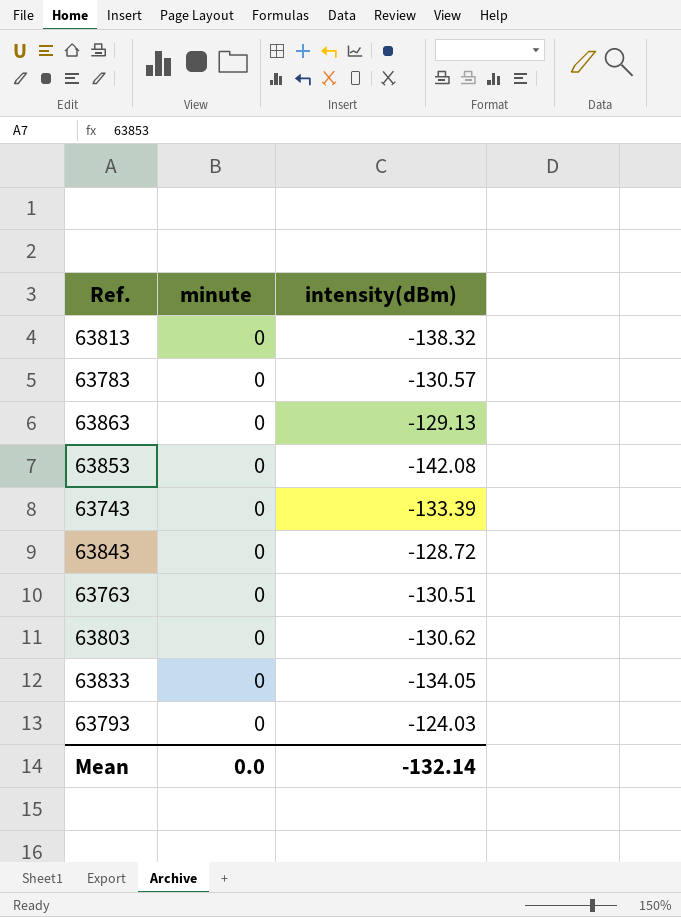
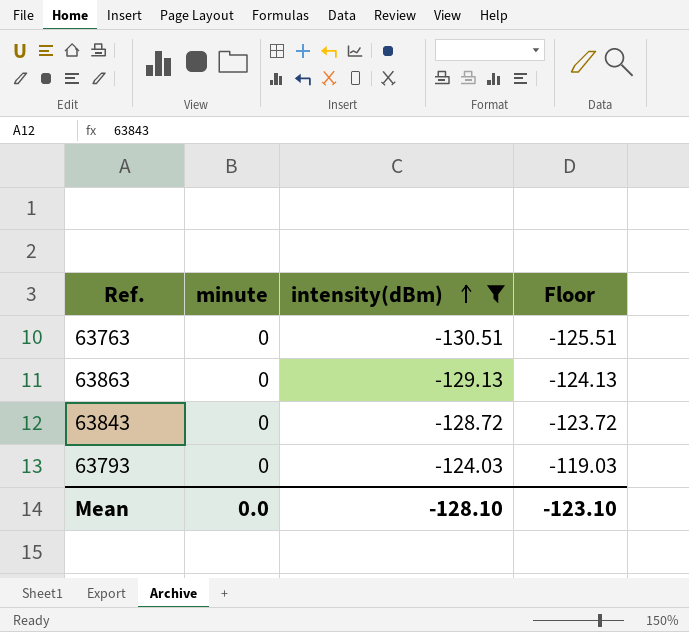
filter: none -> intensity(dBm) >= -130.51
row order: none -> intensity(dBm) ascending
column Floor | formula: none -> [intensity(dBm)] + 5
Mean | intensity(dBm): -132.14 -> -128.10

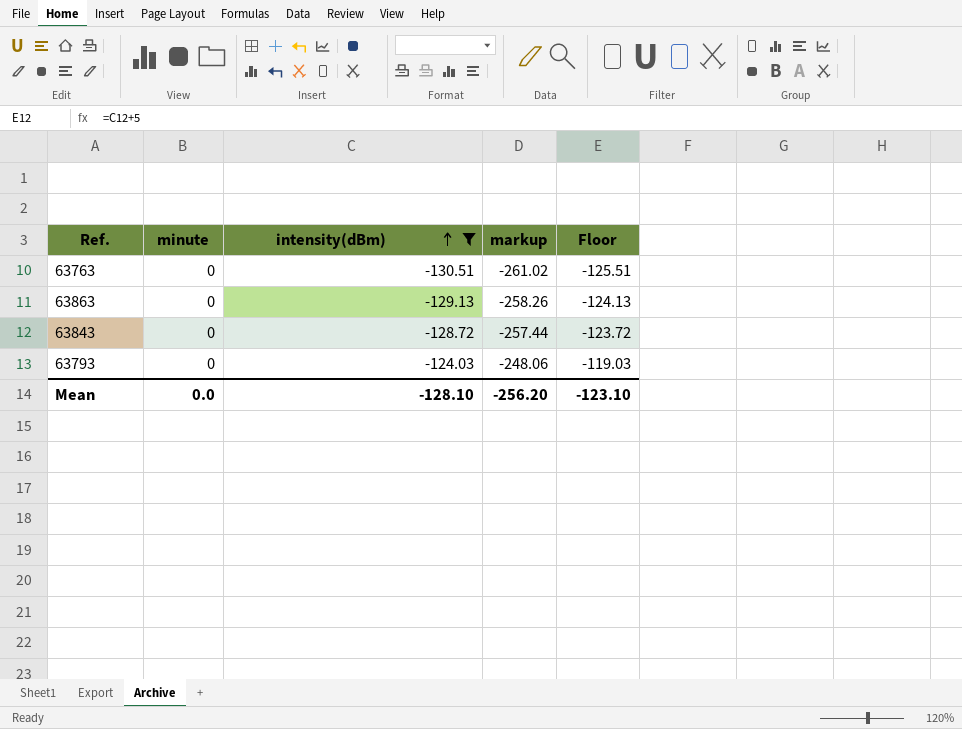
column markup | formula: none -> [intensity(dBm)] * 2

